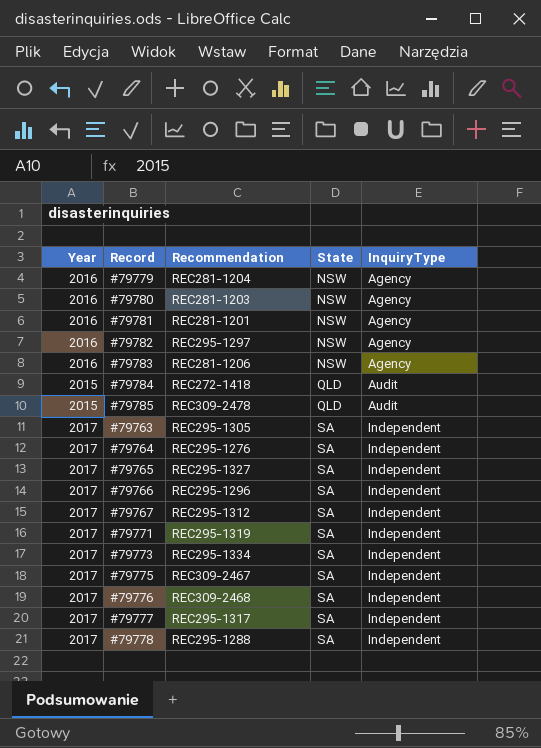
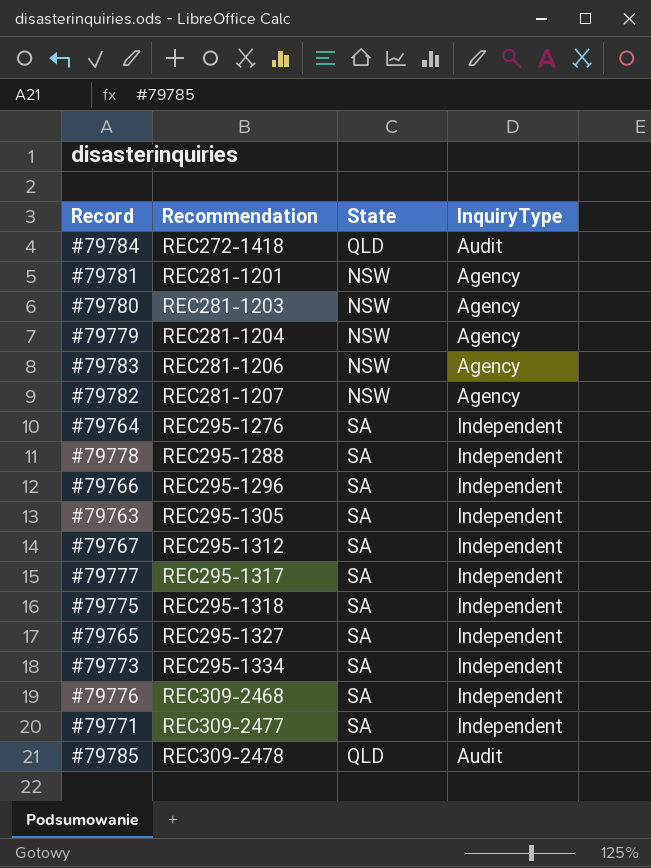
row order: State ascending -> Recommendation ascending
column Year | position: 1 -> none
#79782 | Recommendation: REC295-1297 -> REC281-1207
#79775 | Recommendation: REC309-2467 -> REC295-1318
#79771 | Recommendation: REC295-1319 -> REC309-2477

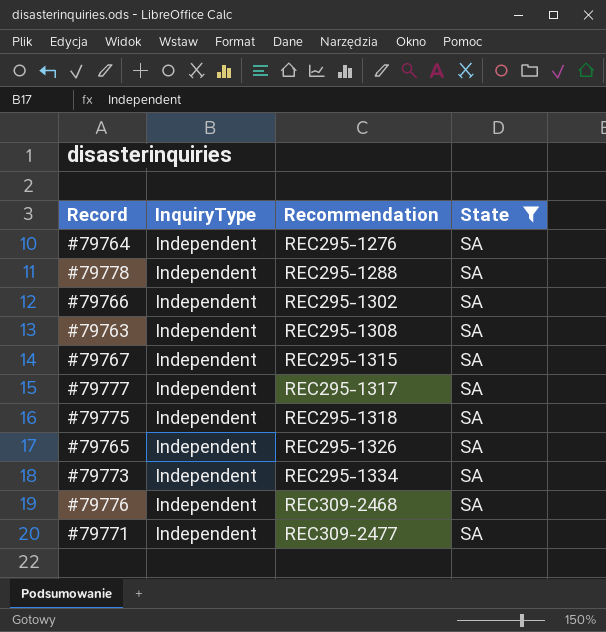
filter: none -> State = SA
column InquiryType | position: 4 -> 2
#79766 | Recommendation: REC295-1296 -> REC295-1302
#79763 | Recommendation: REC295-1305 -> REC295-1308
#79767 | Recommendation: REC295-1312 -> REC295-1315
#79765 | Recommendation: REC295-1327 -> REC295-1326

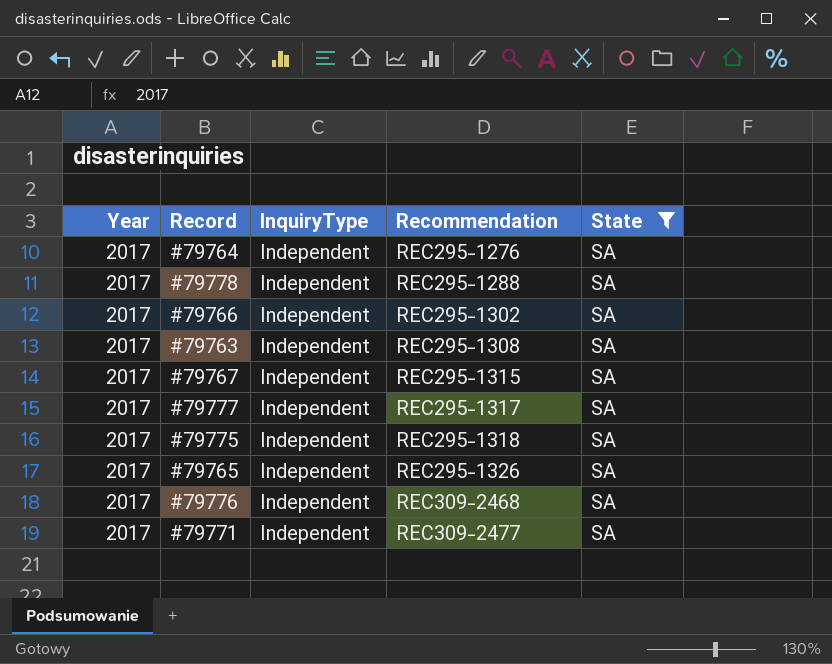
column Year | position: none -> 1
row #79773: Independent | REC295-1334 | SA -> none

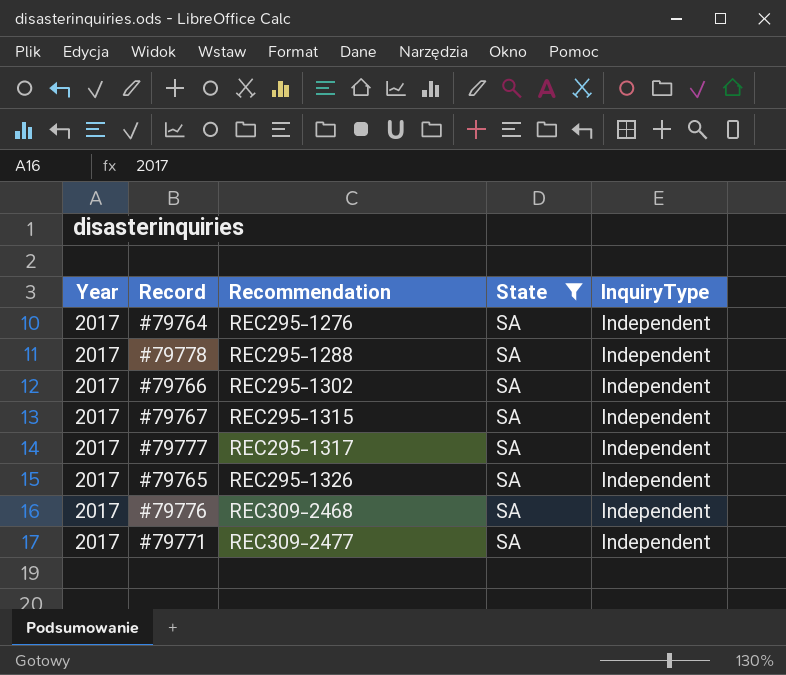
column InquiryType | position: 3 -> 5
row #79763: 2017 | Independent | REC295-1308 | SA -> none
row #79775: 2017 | Independent | REC295-1318 | SA -> none

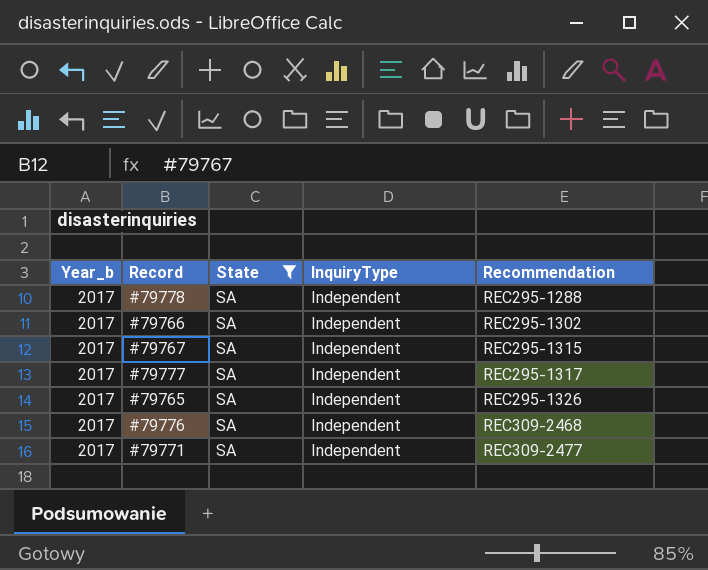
column name: Year -> Year_b
column Recommendation | position: 3 -> 5
row #79764: 2017 | REC295-1276 | SA | Independent -> none

